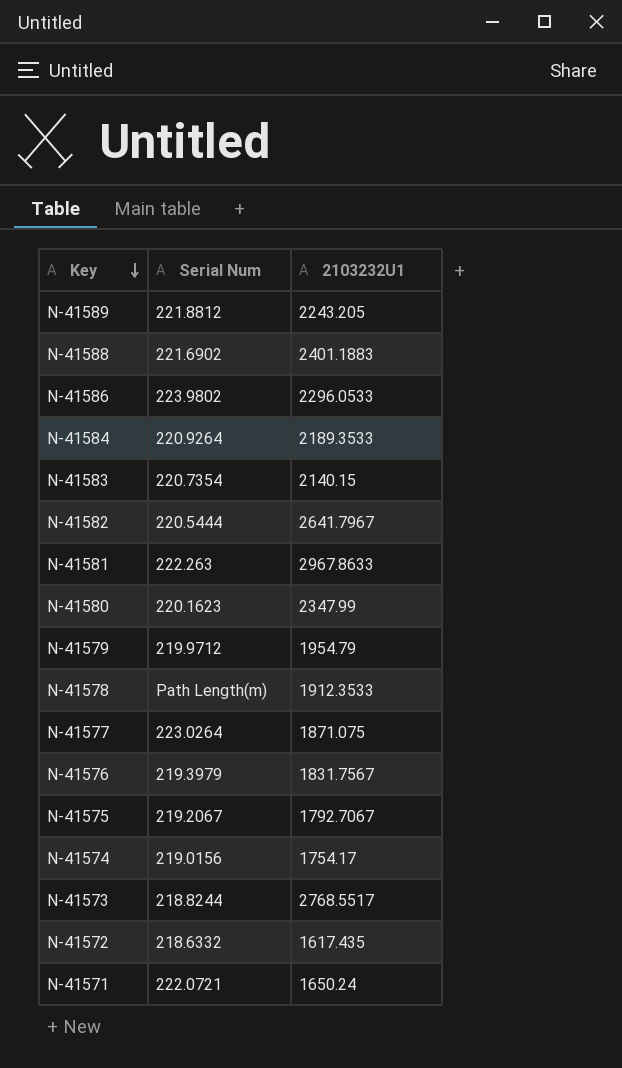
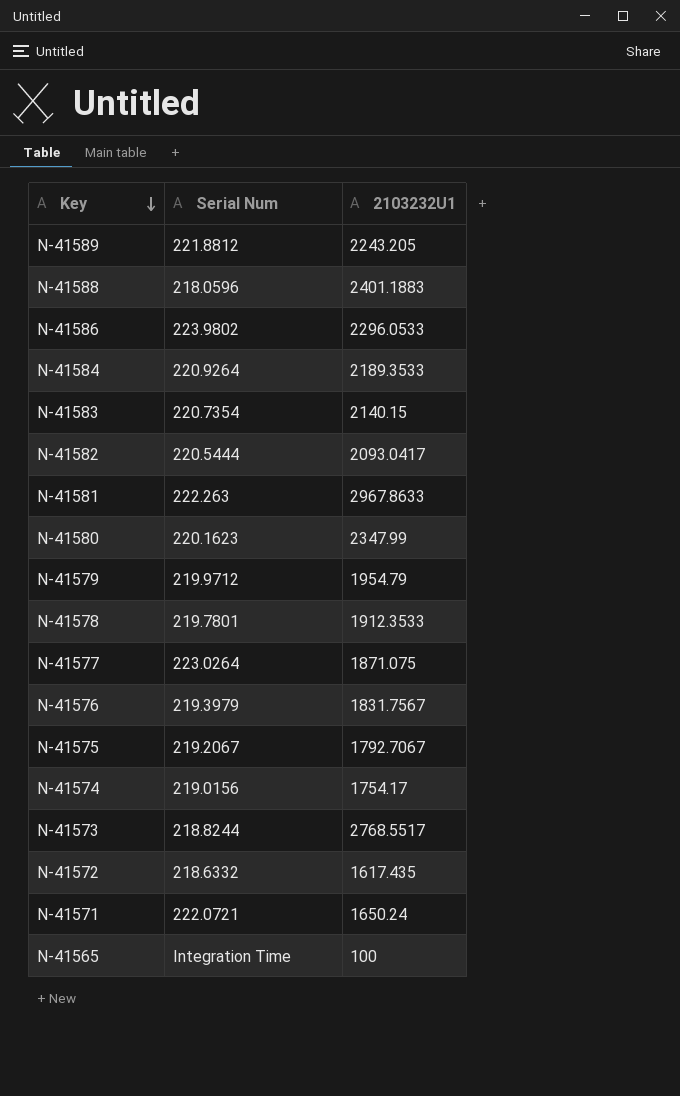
N-41588 | Serial Num: 221.6902 -> 218.0596
N-41582 | 2103232U1: 2641.7967 -> 2093.0417
N-41578 | Serial Num: Path Length(m) -> 219.7801
row N-41565: none -> Integration Time | 100

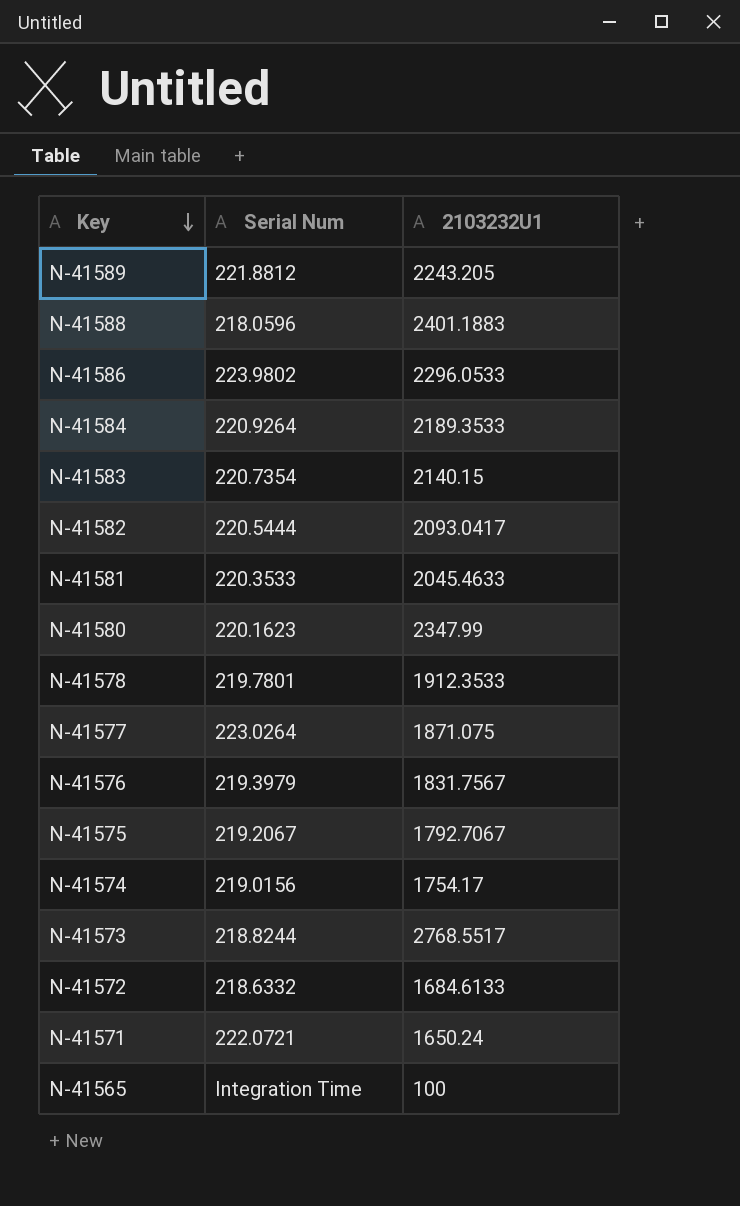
row N-41579: 219.9712 | 1954.79 -> none
N-41581 | Serial Num: 222.263 -> 220.3533
N-41581 | 2103232U1: 2967.8633 -> 2045.4633
N-41572 | 2103232U1: 1617.435 -> 1684.6133

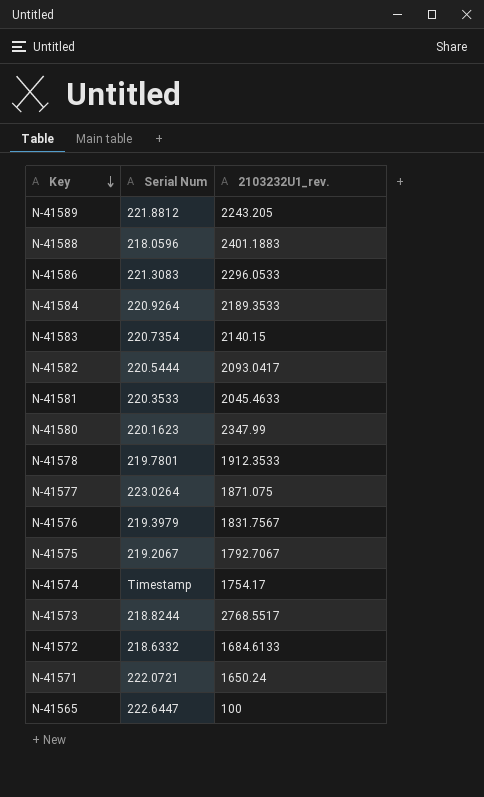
column name: 2103232U1 -> 2103232U1_rev.
N-41586 | Serial Num: 223.9802 -> 221.3083
N-41574 | Serial Num: 219.0156 -> Timestamp
N-41565 | Serial Num: Integration Time -> 222.6447

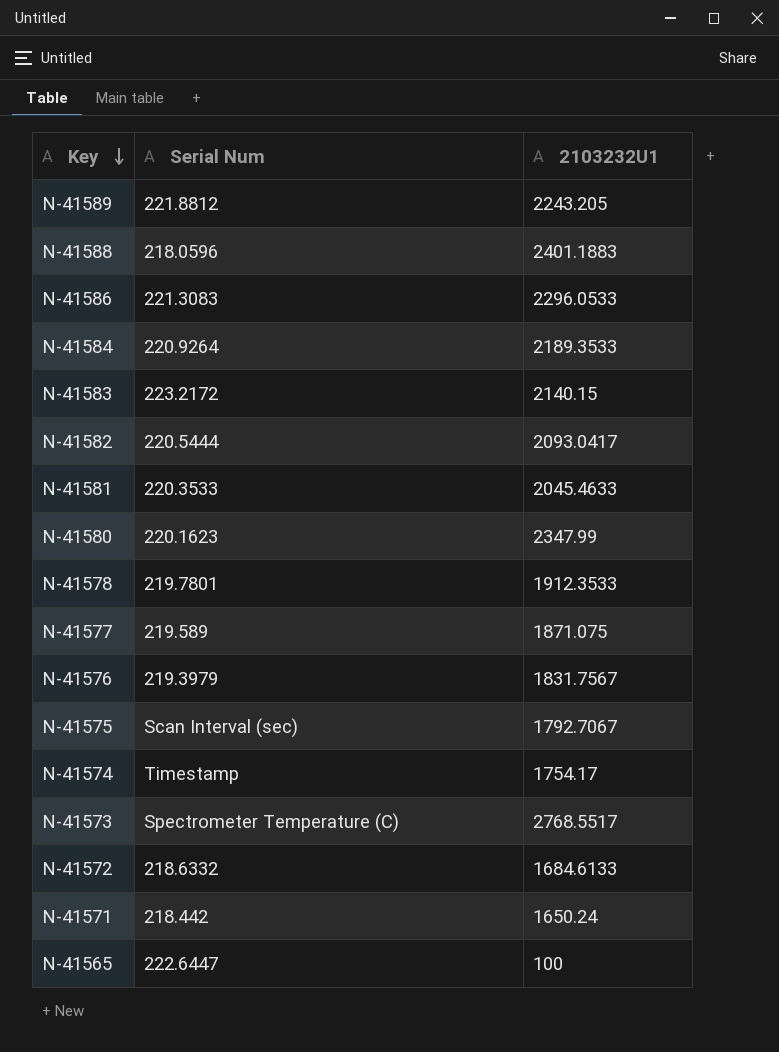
column name: 2103232U1_rev. -> 2103232U1
N-41583 | Serial Num: 220.7354 -> 223.2172
N-41577 | Serial Num: 223.0264 -> 219.589
N-41575 | Serial Num: 219.2067 -> Scan Interval (sec)
N-41573 | Serial Num: 218.8244 -> Spectrometer Temperature (C)
N-41571 | Serial Num: 222.0721 -> 218.442

